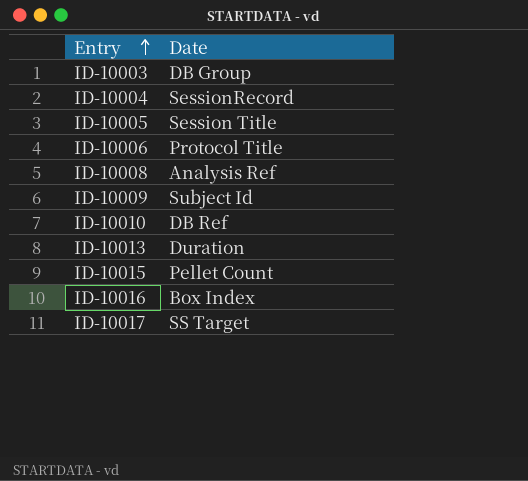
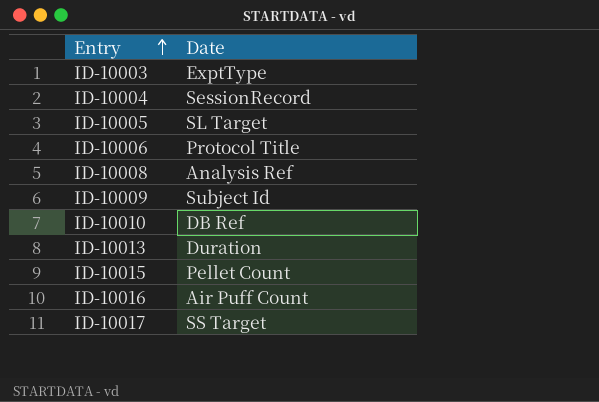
ID-10003 | Date: DB Group -> ExptType
ID-10005 | Date: Session Title -> SL Target
ID-10016 | Date: Box Index -> Air Puff Count

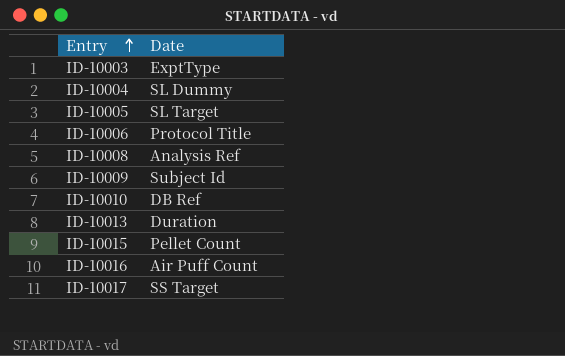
ID-10004 | Date: SessionRecord -> SL Dummy

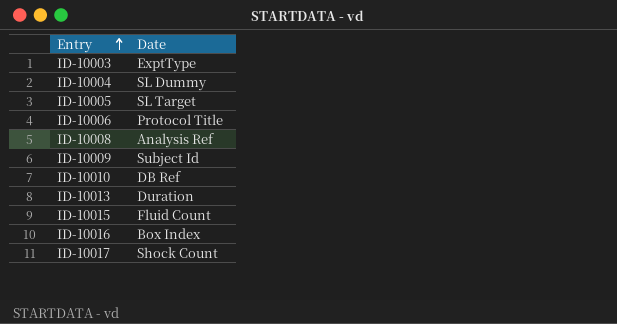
ID-10015 | Date: Pellet Count -> Fluid Count
ID-10016 | Date: Air Puff Count -> Box Index
ID-10017 | Date: SS Target -> Shock Count

